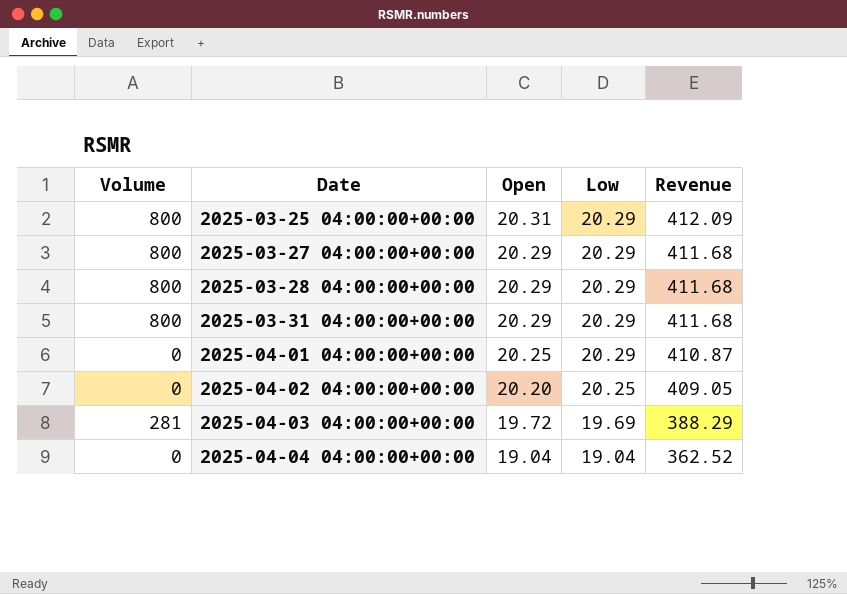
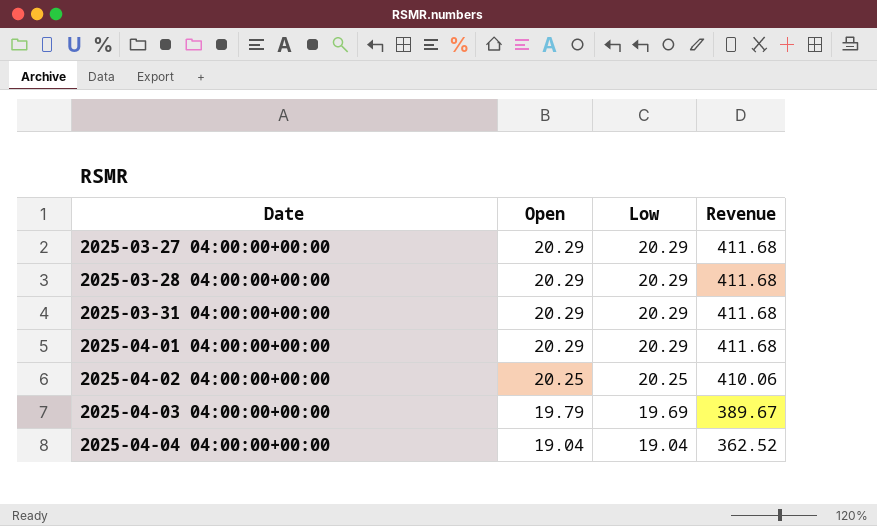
column Volume | position: 1 -> none
row 2025-03-25 04:00:00+00:00: 800 | 20.31 | 20.29 | 412.09 -> none
2025-04-01 04:00:00+00:00 | Open: 20.25 -> 20.29
2025-04-01 04:00:00+00:00 | Revenue: 410.87 -> 411.68
2025-04-02 04:00:00+00:00 | Open: 20.20 -> 20.25
2025-04-02 04:00:00+00:00 | Revenue: 409.05 -> 410.06
2025-04-03 04:00:00+00:00 | Open: 19.72 -> 19.79
2025-04-03 04:00:00+00:00 | Revenue: 388.29 -> 389.67

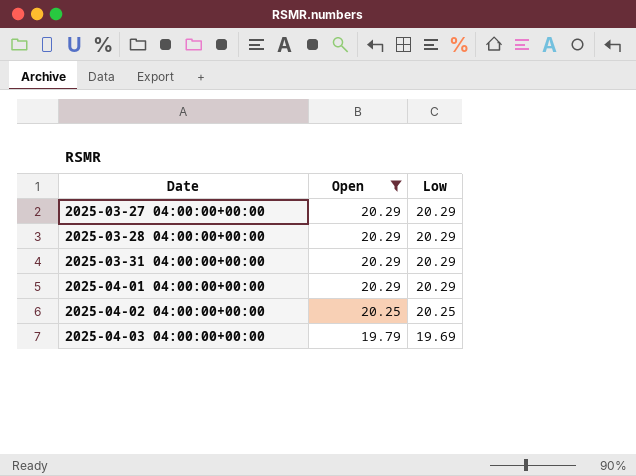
filter: none -> Open != 19.04
column Revenue | formula: [Open] * [Low] -> none

